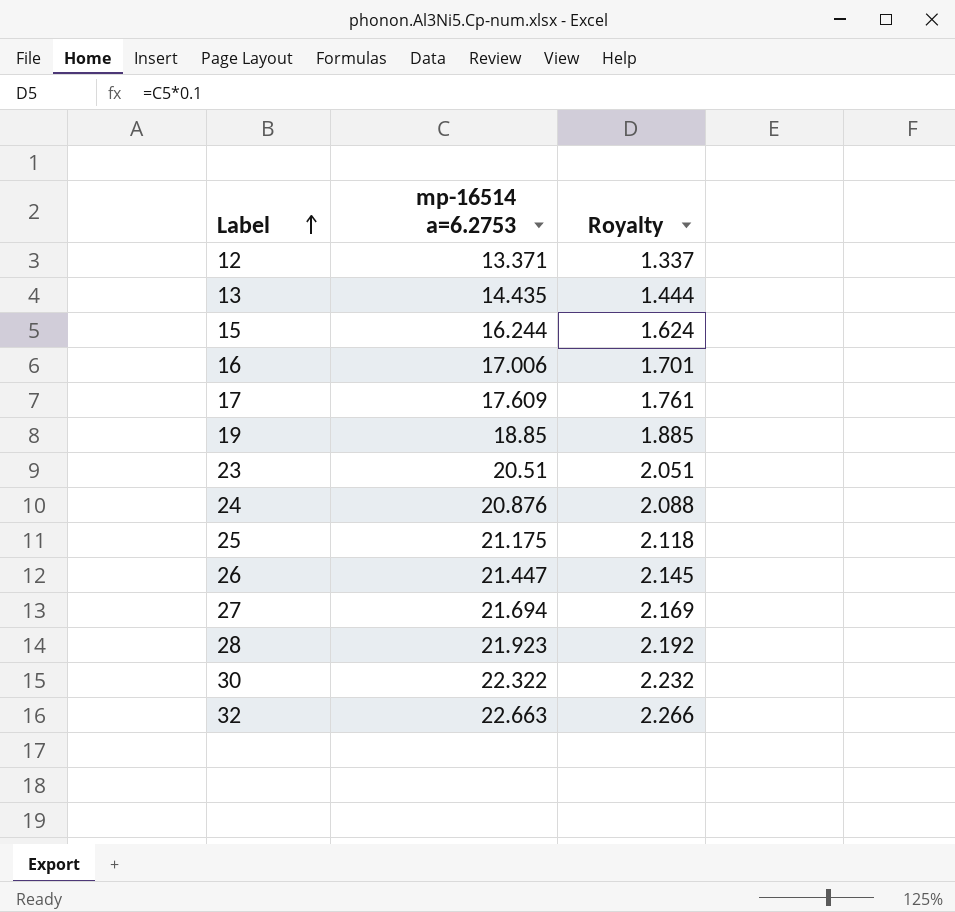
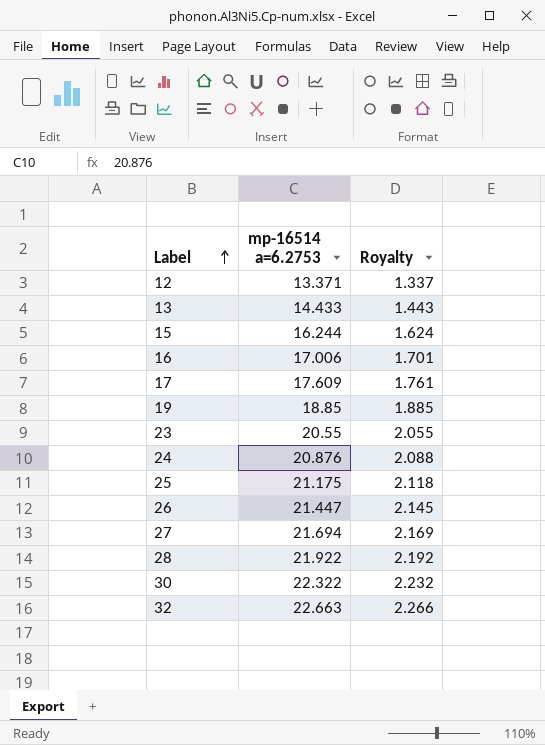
13 | mp-16514 a=6.2753: 14.435 -> 14.433
13 | Royalty: 1.444 -> 1.443
23 | mp-16514 a=6.2753: 20.51 -> 20.55
23 | Royalty: 2.051 -> 2.055
28 | mp-16514 a=6.2753: 21.923 -> 21.922

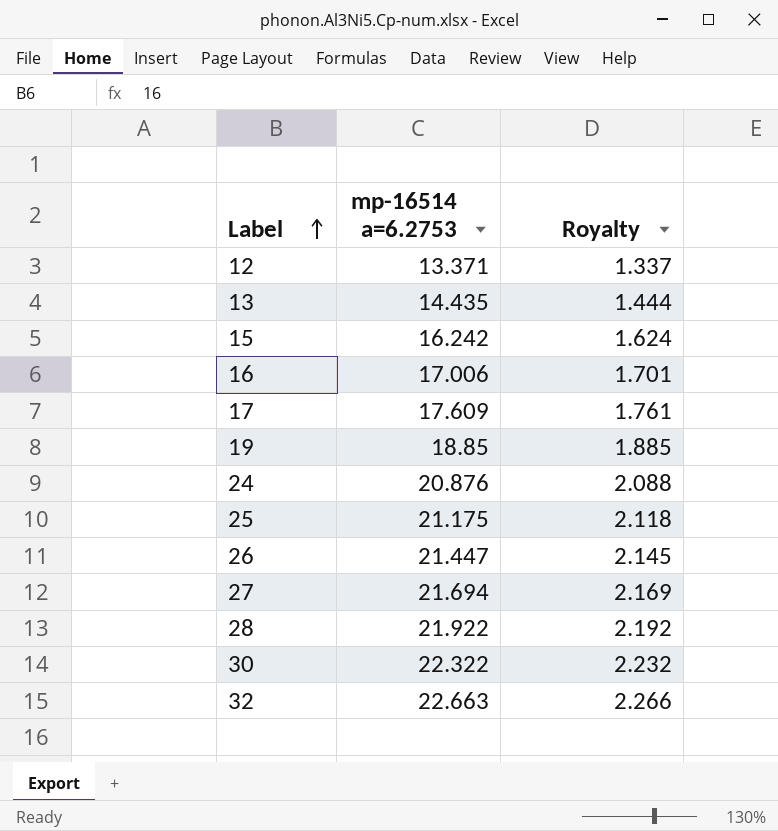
row 23: 20.55 | 2.055 -> none
13 | mp-16514 a=6.2753: 14.433 -> 14.435
13 | Royalty: 1.443 -> 1.444
15 | mp-16514 a=6.2753: 16.244 -> 16.242

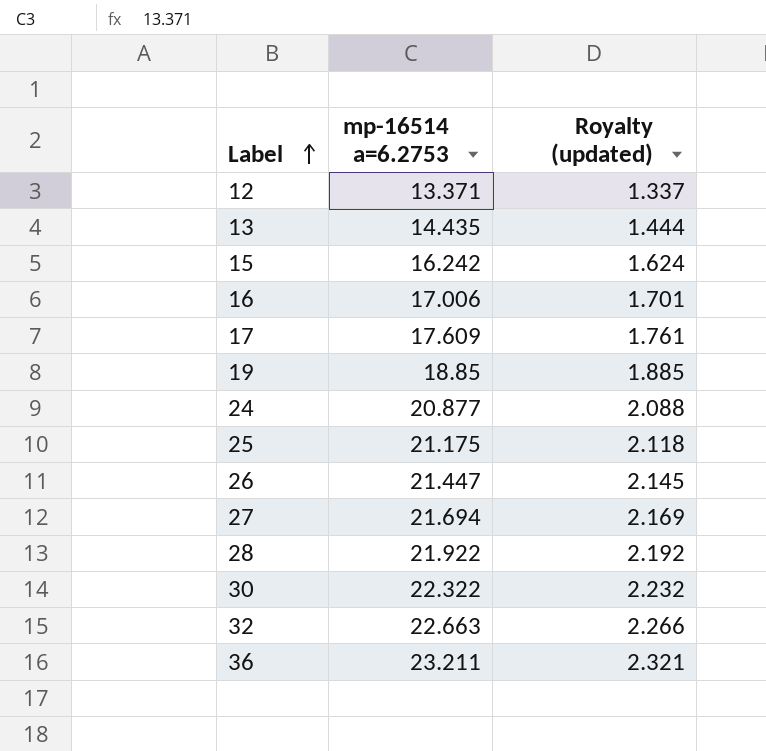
column name: Royalty -> Royalty (updated)
24 | mp-16514 a=6.2753: 20.876 -> 20.877
row 36: none -> 23.211 | 2.321

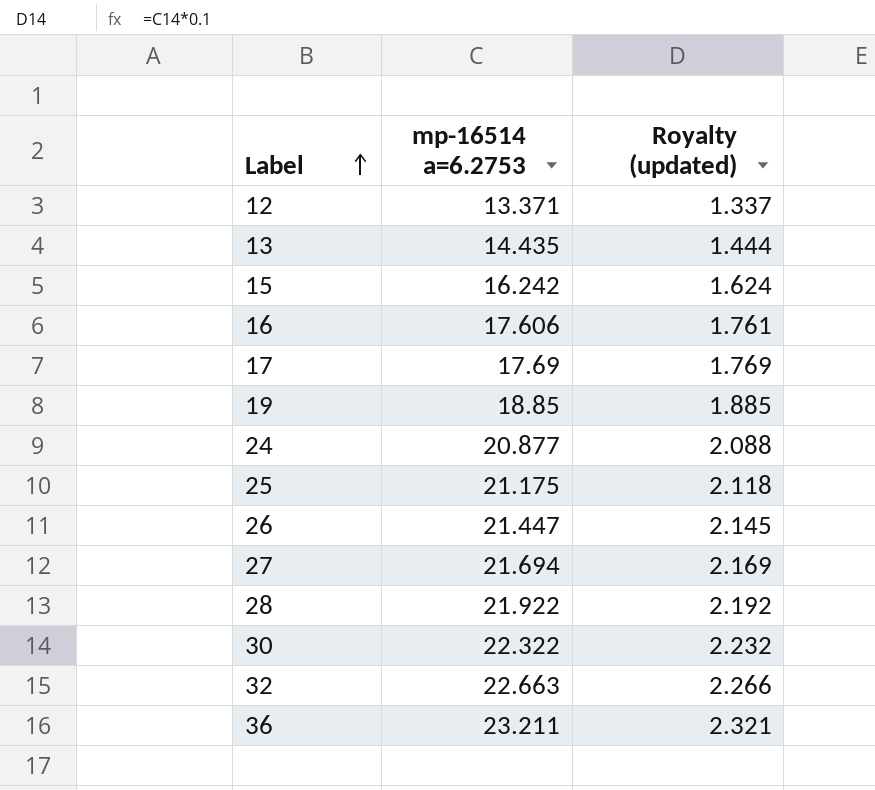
16 | mp-16514 a=6.2753: 17.006 -> 17.606
16 | Royalty (updated): 1.701 -> 1.761
17 | mp-16514 a=6.2753: 17.609 -> 17.69
17 | Royalty (updated): 1.761 -> 1.769

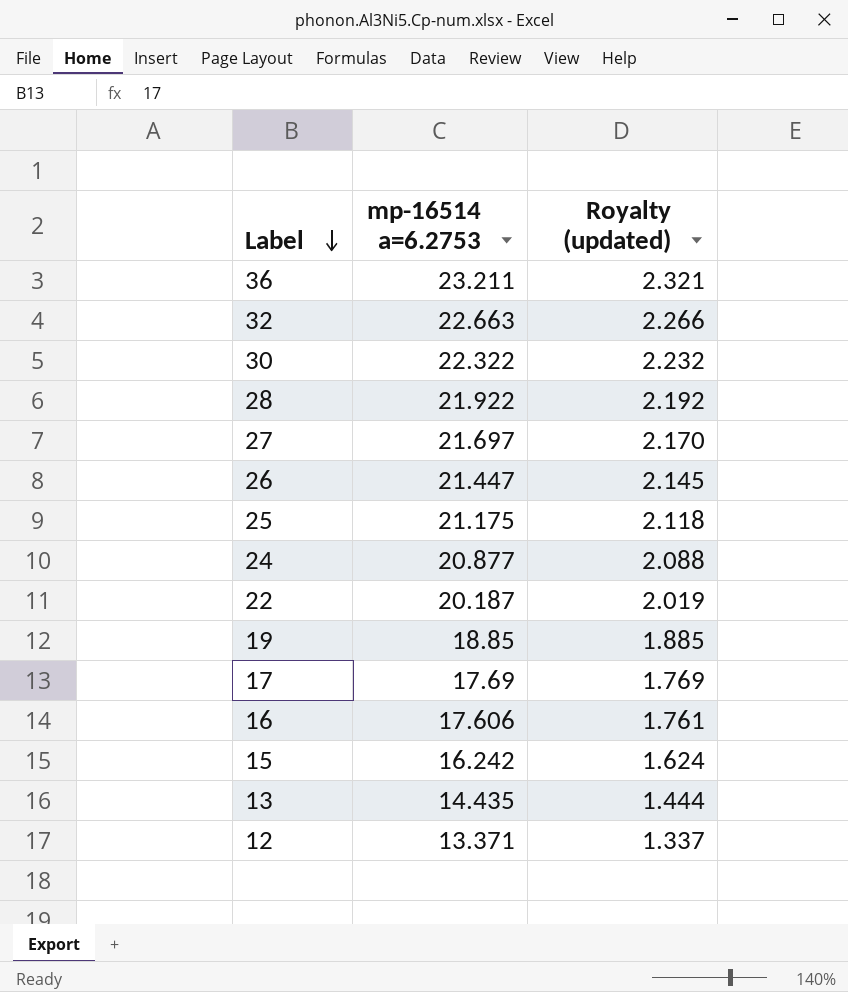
row order: Label ascending -> Label descending
27 | mp-16514 a=6.2753: 21.694 -> 21.697
27 | Royalty (updated): 2.169 -> 2.170
row 22: none -> 20.187 | 2.019

